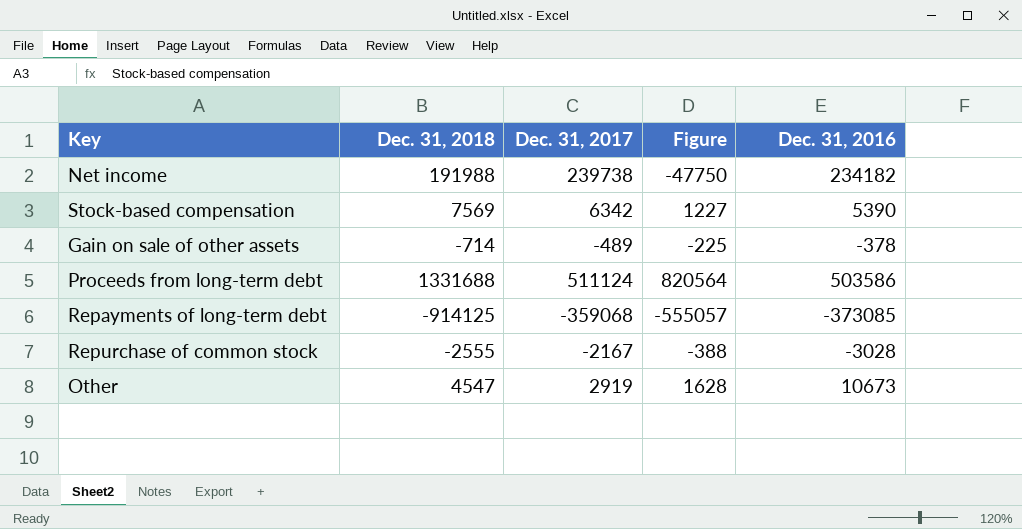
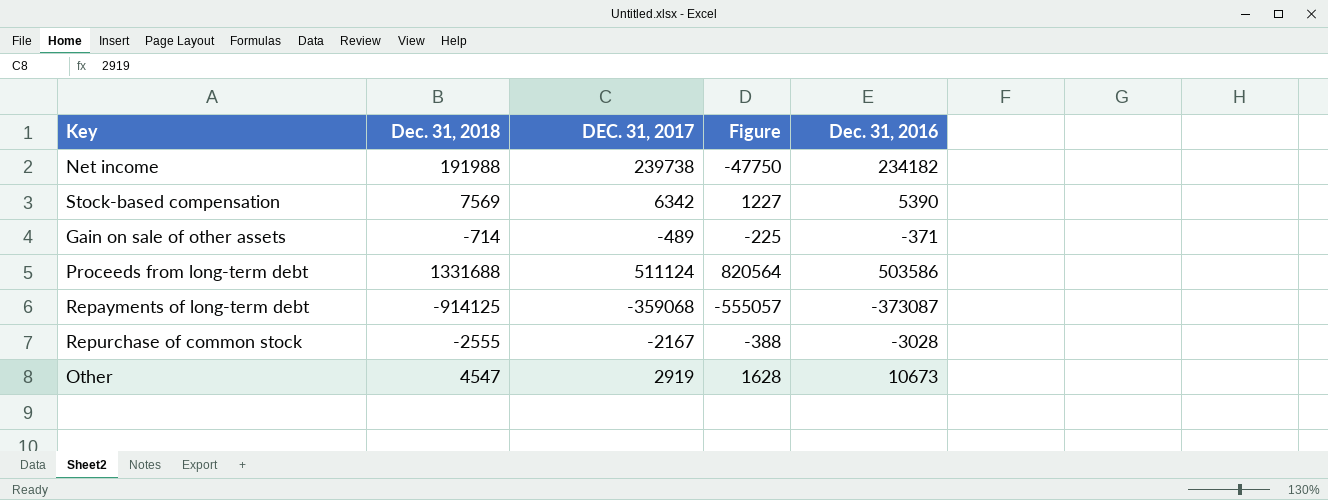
column name: Dec. 31, 2017 -> DEC. 31, 2017
Gain on sale of other assets | Dec. 31, 2016: -378 -> -371
Repayments of long-term debt | Dec. 31, 2016: -373085 -> -373087

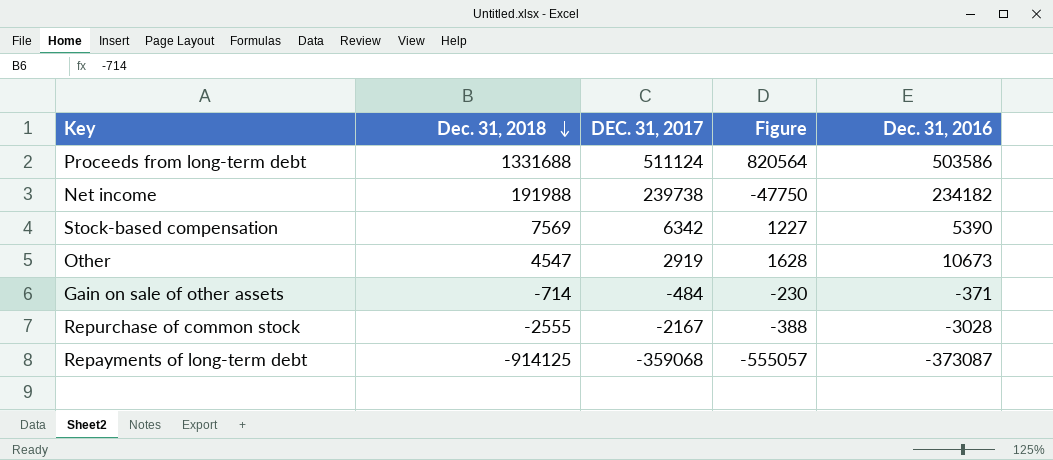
row order: none -> Dec. 31, 2018 descending
Gain on sale of other assets | DEC. 31, 2017: -489 -> -484
Gain on sale of other assets | Figure: -225 -> -230

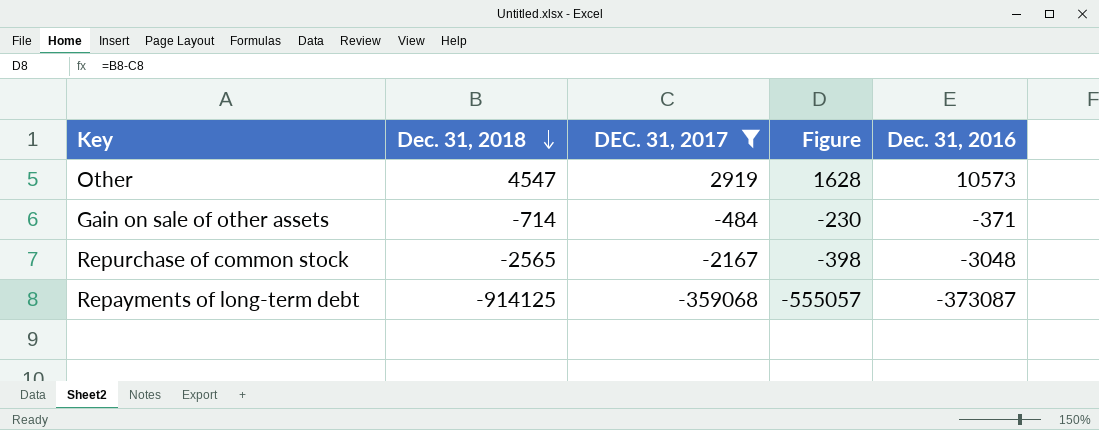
filter: none -> DEC. 31, 2017 <= 2919
Other | Dec. 31, 2016: 10673 -> 10573
Repurchase of common stock | Dec. 31, 2018: -2555 -> -2565
Repurchase of common stock | Figure: -388 -> -398
Repurchase of common stock | Dec. 31, 2016: -3028 -> -3048

